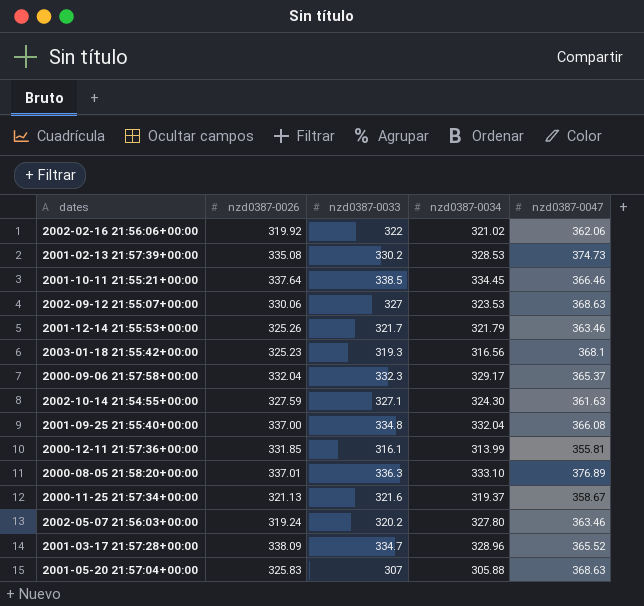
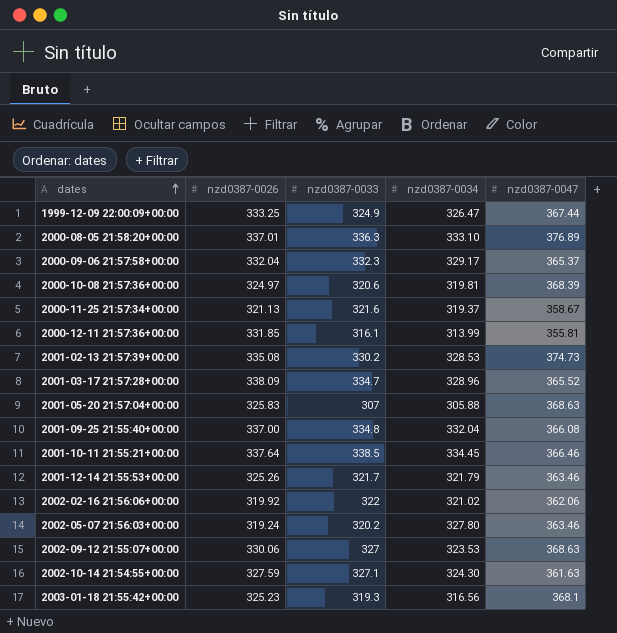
row order: none -> dates ascending
row 1999-12-09 22:00:09+00:00: none -> 333.25 | 324.9 | 326.47 | 367.44
row 2000-10-08 21:57:36+00:00: none -> 324.97 | 320.6 | 319.81 | 368.39

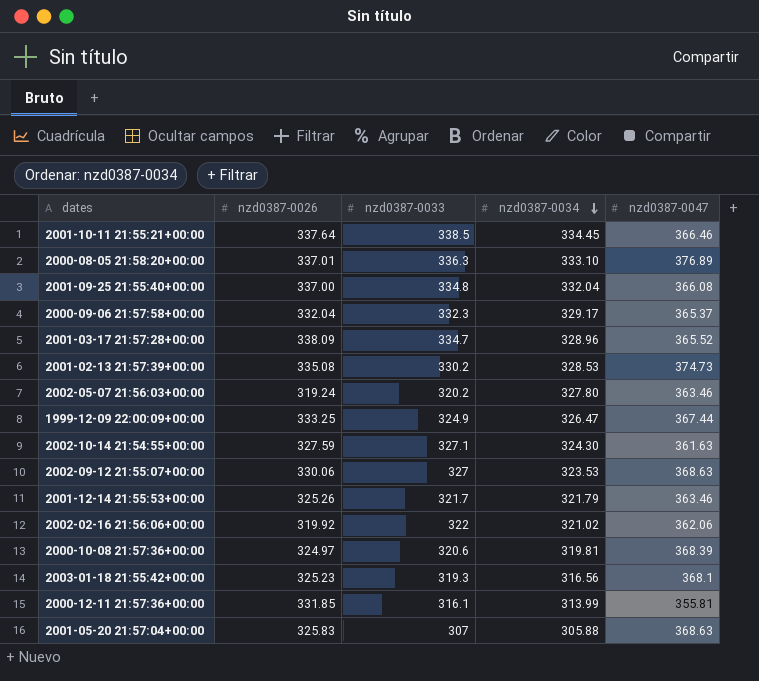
row order: dates ascending -> nzd0387-0034 descending
row 2000-11-25 21:57:34+00:00: 321.13 | 321.6 | 319.37 | 358.67 -> none

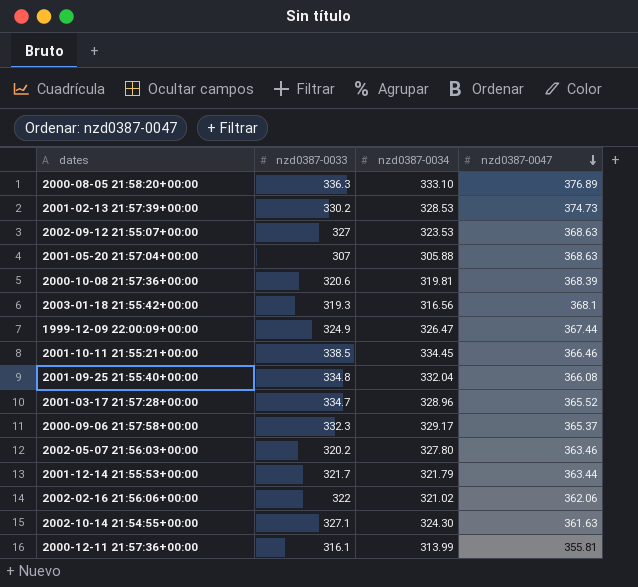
row order: nzd0387-0034 descending -> nzd0387-0047 descending
column nzd0387-0026 | position: 2 -> none
2001-12-14 21:55:53+00:00 | nzd0387-0047: 363.46 -> 363.44

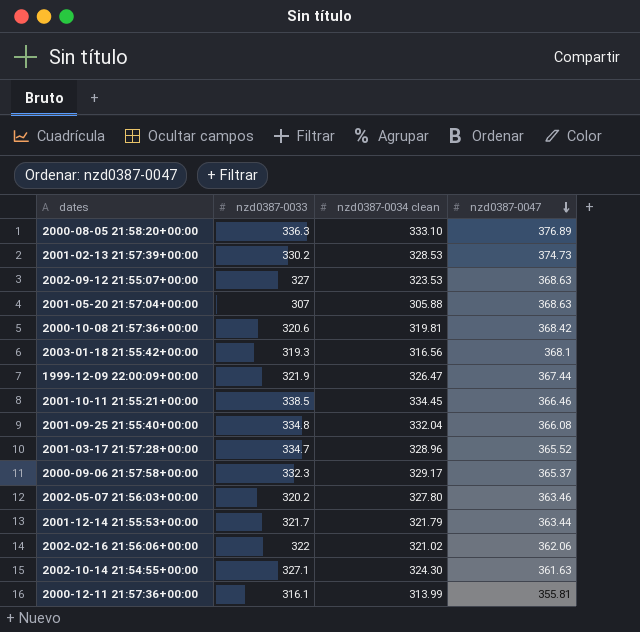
column name: nzd0387-0034 -> nzd0387-0034 clean
2000-10-08 21:57:36+00:00 | nzd0387-0047: 368.39 -> 368.42
1999-12-09 22:00:09+00:00 | nzd0387-0033: 324.9 -> 321.9

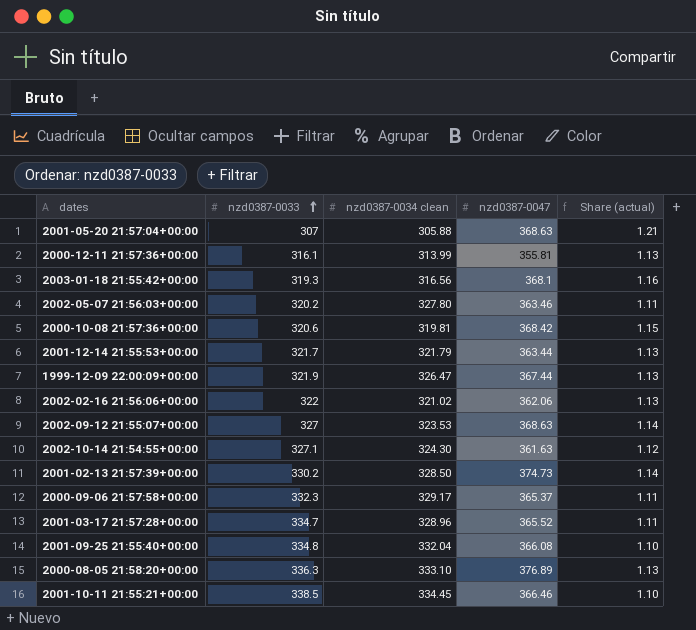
row order: nzd0387-0047 descending -> nzd0387-0033 ascending
column Share (actual) | formula: none -> [nzd0387-0047] / [nzd0387-0034 clean]
2001-02-13 21:57:39+00:00 | nzd0387-0034 clean: 328.53 -> 328.50

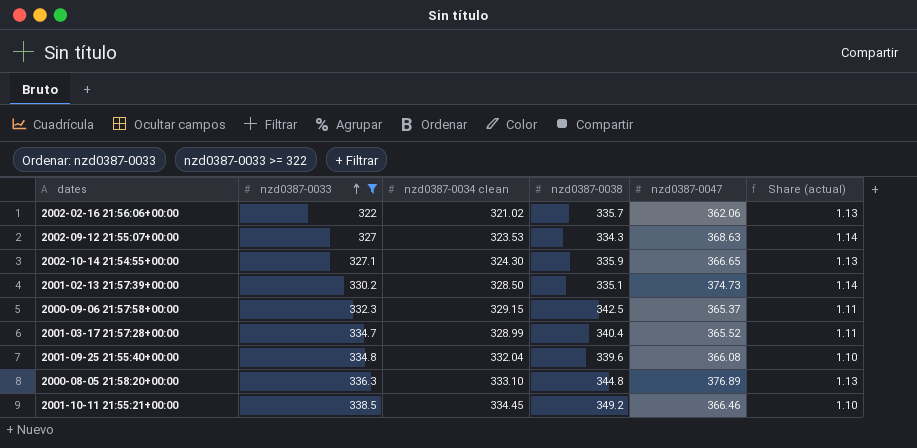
filter: none -> nzd0387-0033 >= 322
column nzd0387-0038 | position: none -> 4
2002-10-14 21:54:55+00:00 | nzd0387-0047: 361.63 -> 366.65
2002-10-14 21:54:55+00:00 | Share (actual): 1.12 -> 1.13
2000-09-06 21:57:58+00:00 | nzd0387-0034 clean: 329.17 -> 329.15
2001-03-17 21:57:28+00:00 | nzd0387-0034 clean: 328.96 -> 328.99

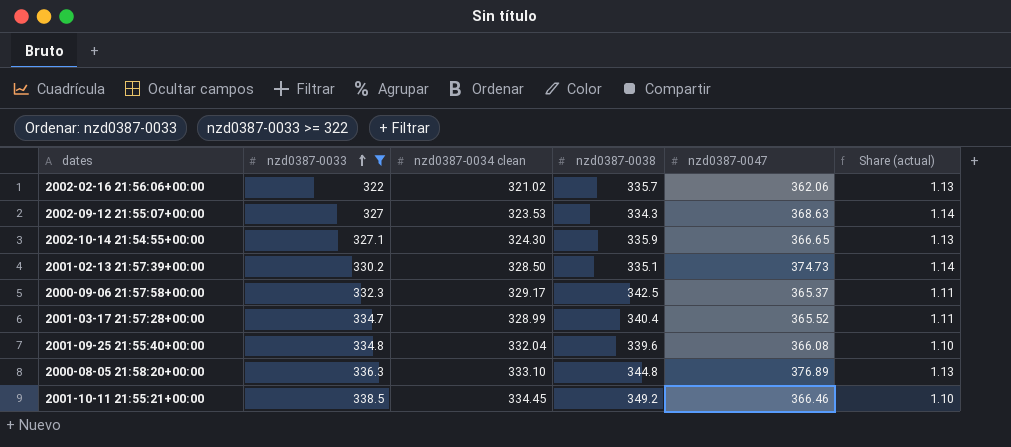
2000-09-06 21:57:58+00:00 | nzd0387-0034 clean: 329.15 -> 329.17

